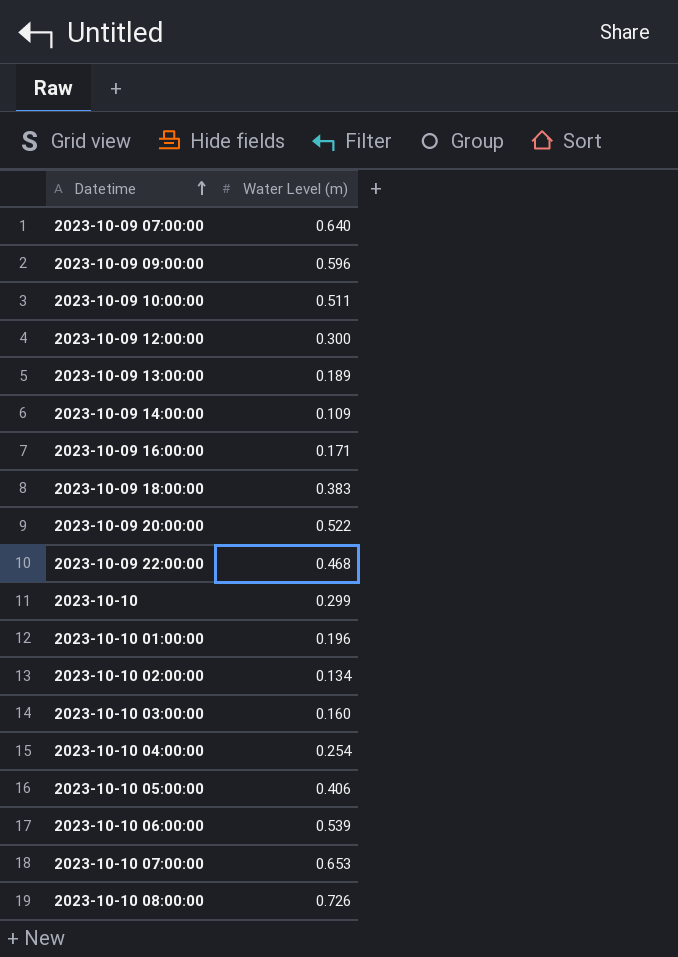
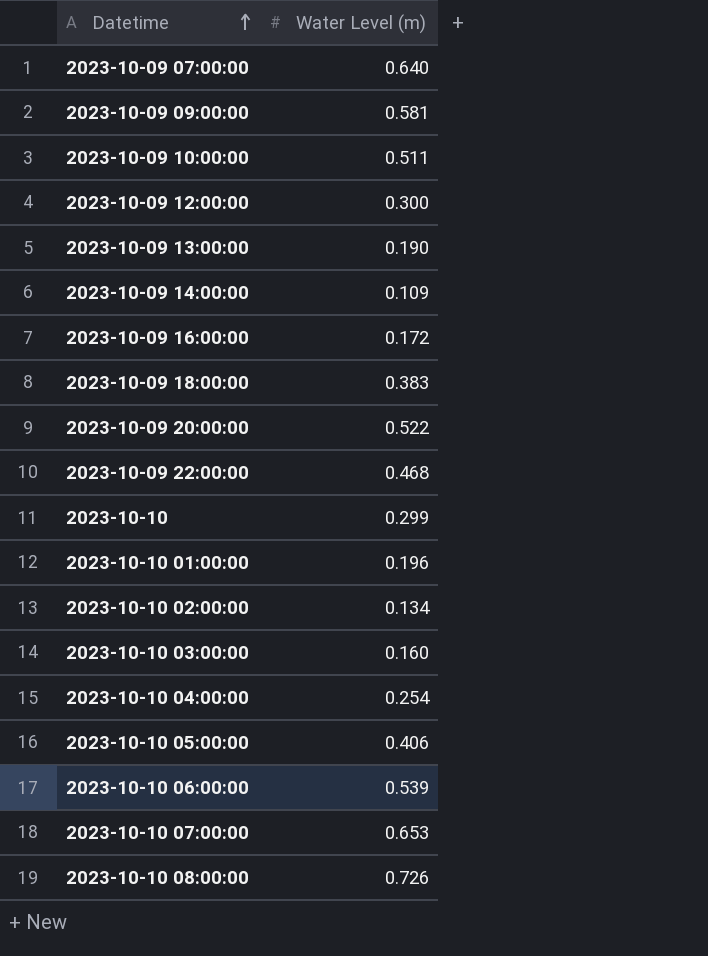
2023-10-09 09:00:00 | Water Level (m): 0.596 -> 0.581
2023-10-09 13:00:00 | Water Level (m): 0.189 -> 0.190
2023-10-09 16:00:00 | Water Level (m): 0.171 -> 0.172

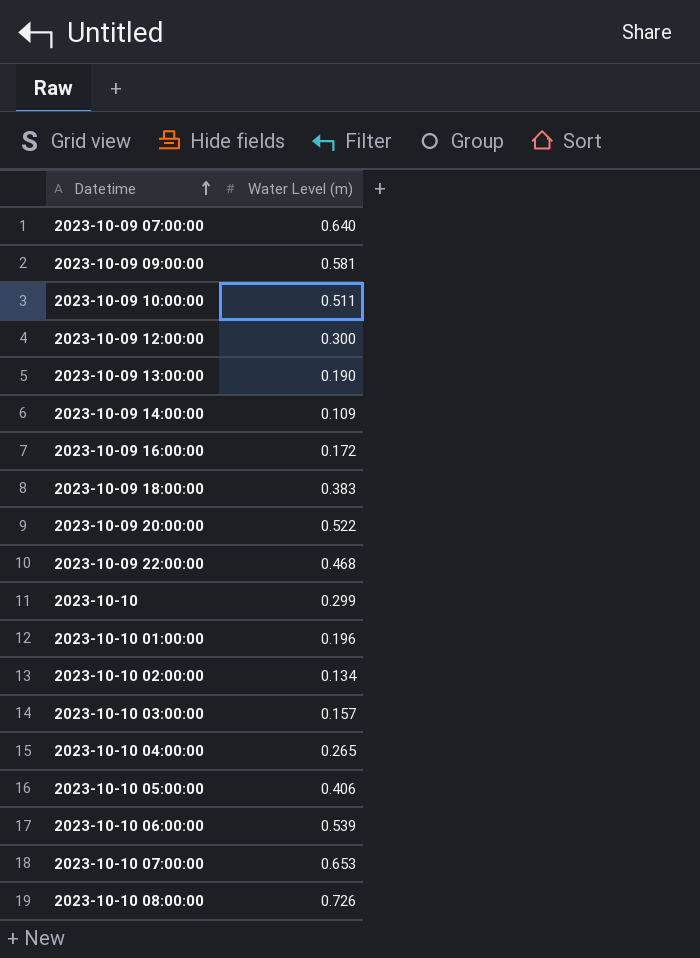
2023-10-10 03:00:00 | Water Level (m): 0.160 -> 0.157
2023-10-10 04:00:00 | Water Level (m): 0.254 -> 0.265

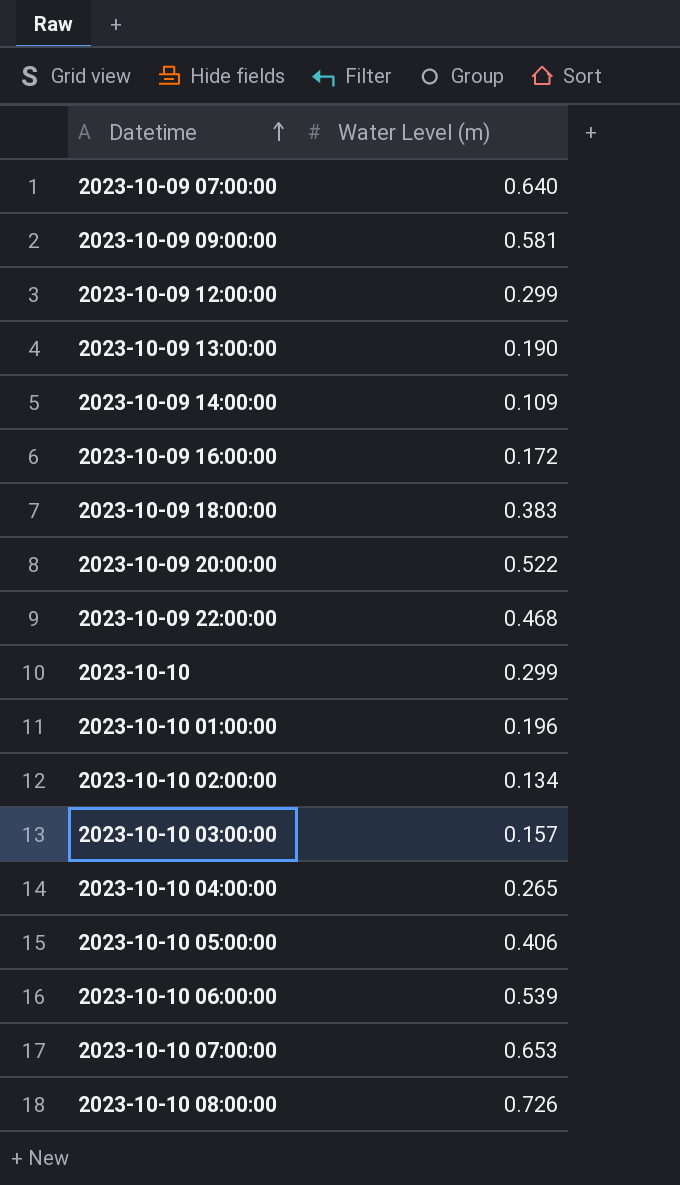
row 2023-10-09 10:00:00: 0.511 -> none
2023-10-09 12:00:00 | Water Level (m): 0.300 -> 0.299

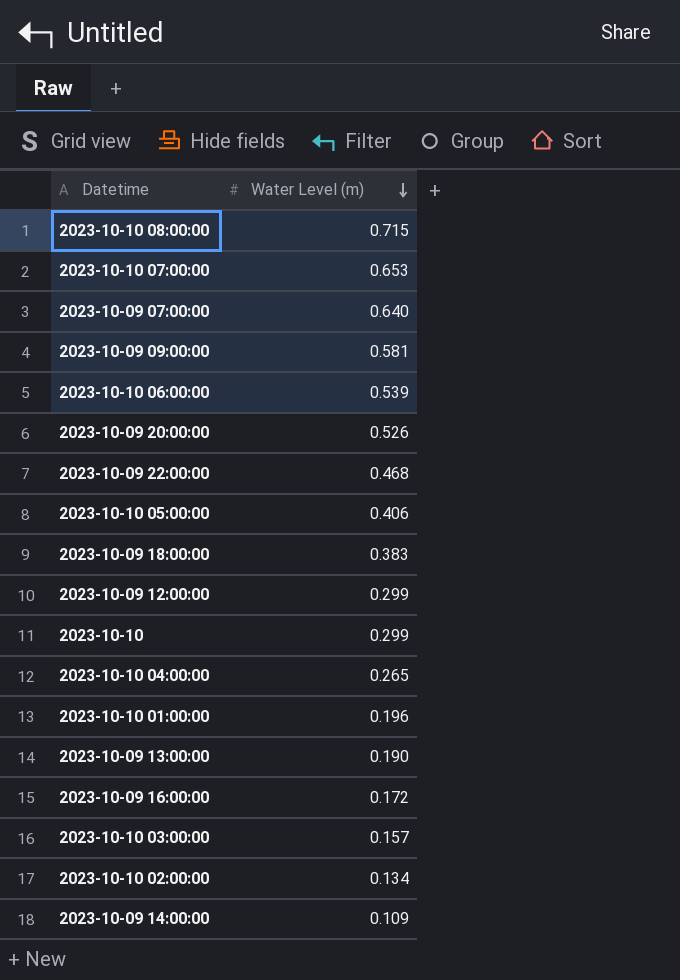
row order: Datetime ascending -> Water Level (m) descending
2023-10-10 08:00:00 | Water Level (m): 0.726 -> 0.715
2023-10-09 20:00:00 | Water Level (m): 0.522 -> 0.526

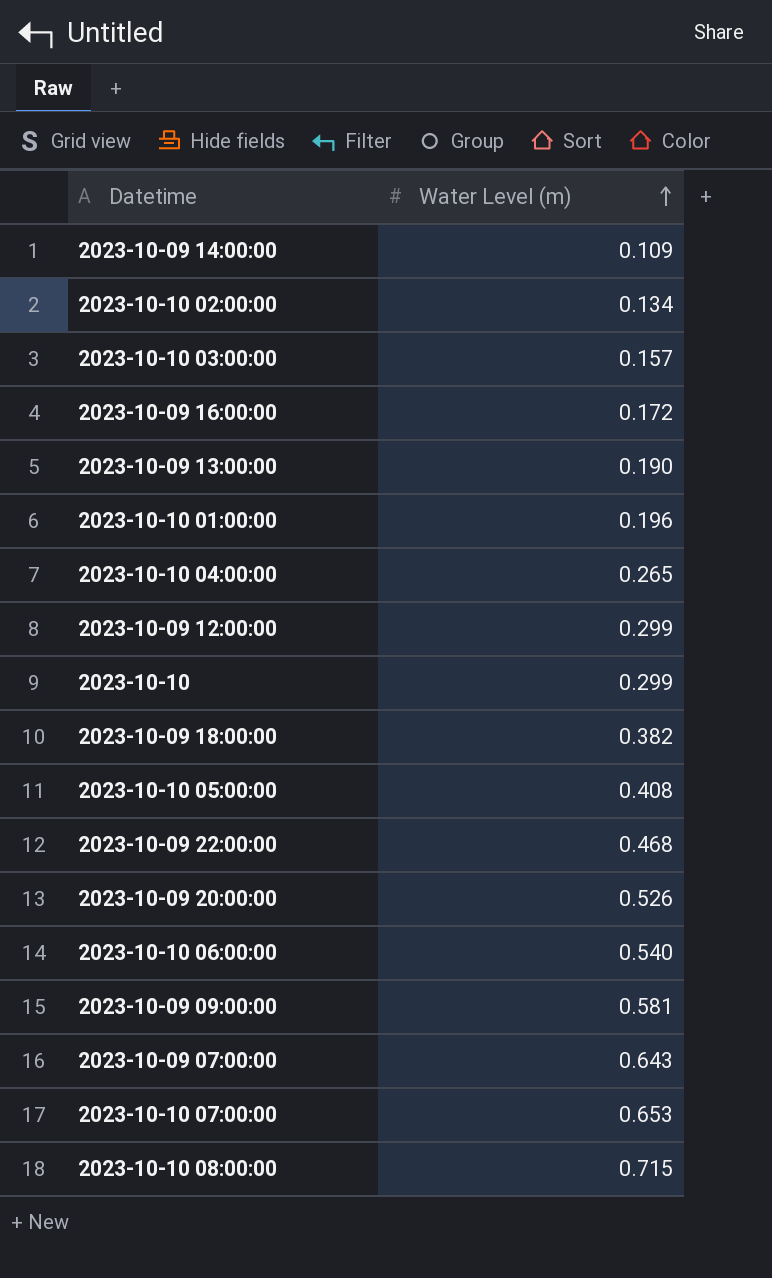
row order: Water Level (m) descending -> Water Level (m) ascending
2023-10-09 18:00:00 | Water Level (m): 0.383 -> 0.382
2023-10-10 05:00:00 | Water Level (m): 0.406 -> 0.408
2023-10-10 06:00:00 | Water Level (m): 0.539 -> 0.540
2023-10-09 07:00:00 | Water Level (m): 0.640 -> 0.643

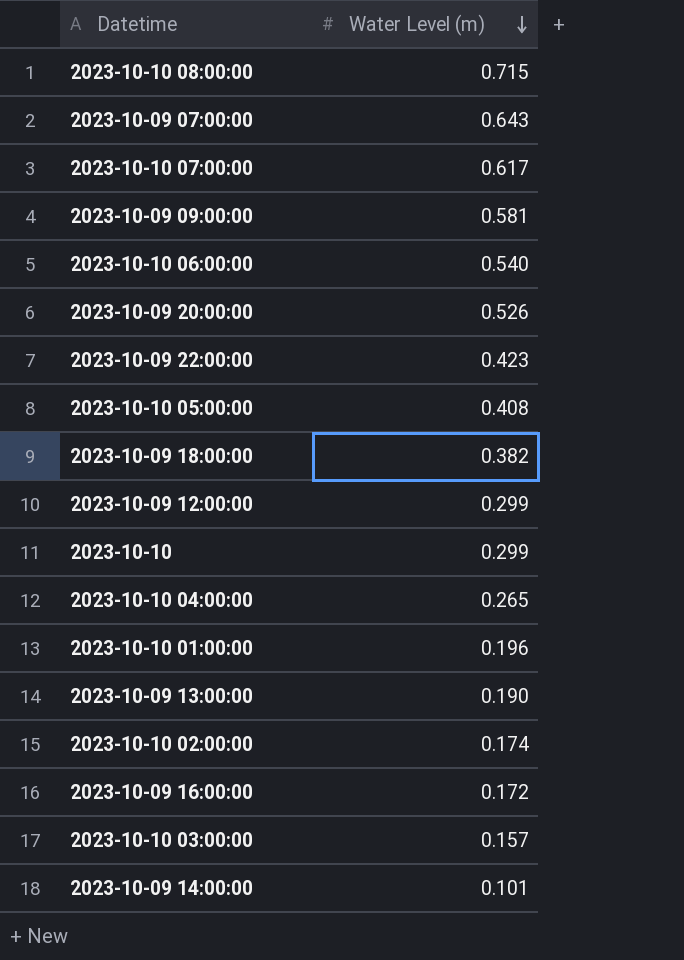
row order: Water Level (m) ascending -> Water Level (m) descending
2023-10-10 07:00:00 | Water Level (m): 0.653 -> 0.617
2023-10-09 22:00:00 | Water Level (m): 0.468 -> 0.423
2023-10-10 02:00:00 | Water Level (m): 0.134 -> 0.174
2023-10-09 14:00:00 | Water Level (m): 0.109 -> 0.101

